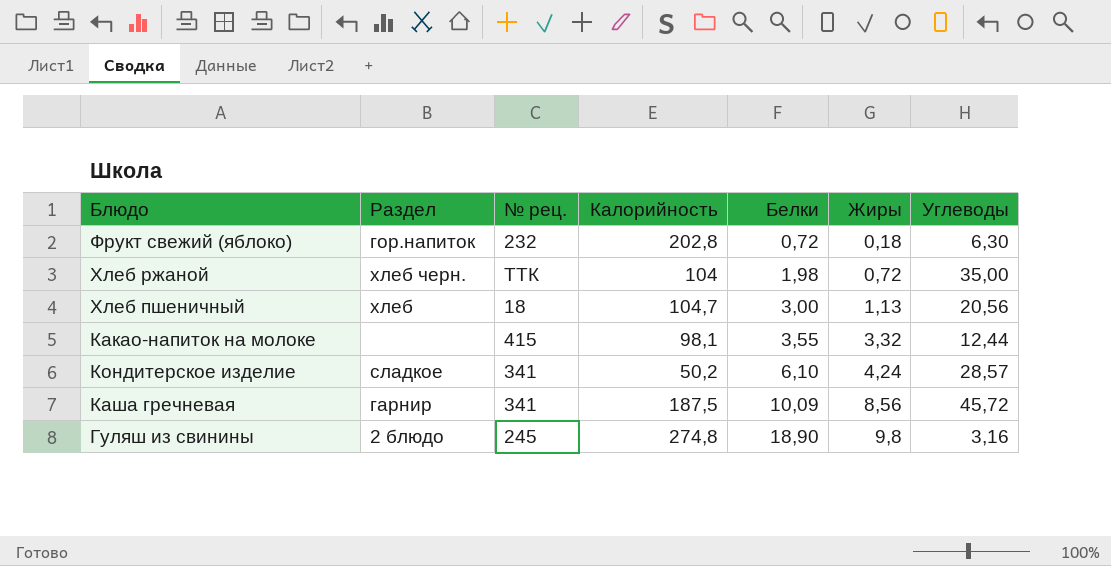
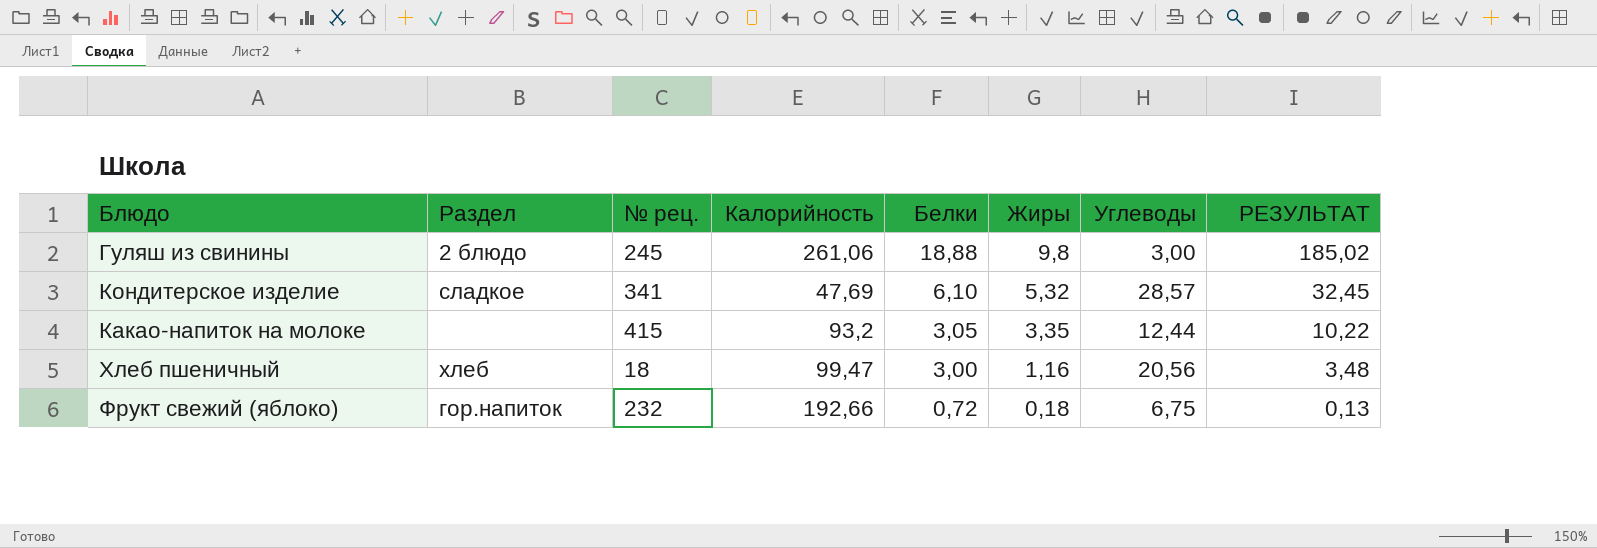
row order: Белки ascending -> Белки descending
column РЕЗУЛЬТАТ | formula: none -> [Белки] * [Жиры]
row Хлеб ржаной: хлеб черн. | ТТК | 104 | 1,98 | 0,72 | 35,00 -> none
row Каша гречневая: гарнир | 341 | 187,5 | 10,09 | 8,56 | 45,72 -> none
Гуляш из свинины | Калорийность: 274,8 -> 261,06
Гуляш из свинины | Белки: 18,90 -> 18,88
Гуляш из свинины | Углеводы: 3,16 -> 3,00
Кондитерское изделие | Калорийность: 50,2 -> 47,69
Кондитерское изделие | Жиры: 4,24 -> 5,32
Какао-напиток на молоке | Калорийность: 98,1 -> 93,2
Какао-напиток на молоке | Белки: 3,55 -> 3,05
Какао-напиток на молоке | Жиры: 3,32 -> 3,35
Хлеб пшеничный | Калорийность: 104,7 -> 99,47
Хлеб пшеничный | Жиры: 1,13 -> 1,16
Фрукт свежий (яблоко) | Калорийность: 202,8 -> 192,66
Фрукт свежий (яблоко) | Углеводы: 6,30 -> 6,75

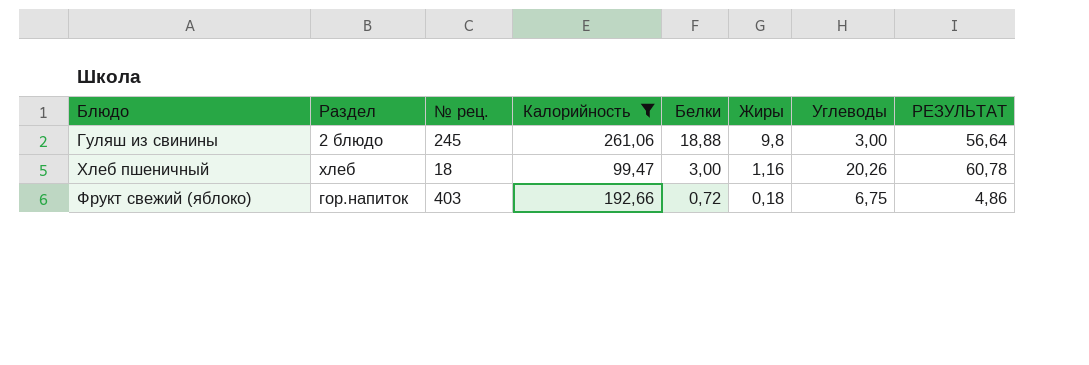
filter: none -> Калорийность >= 99,47
column РЕЗУЛЬТАТ | formula: [Белки] * [Жиры] -> [Белки] * [Углеводы]
Хлеб пшеничный | Углеводы: 20,56 -> 20,26
Фрукт свежий (яблоко) | № рец.: 232 -> 403

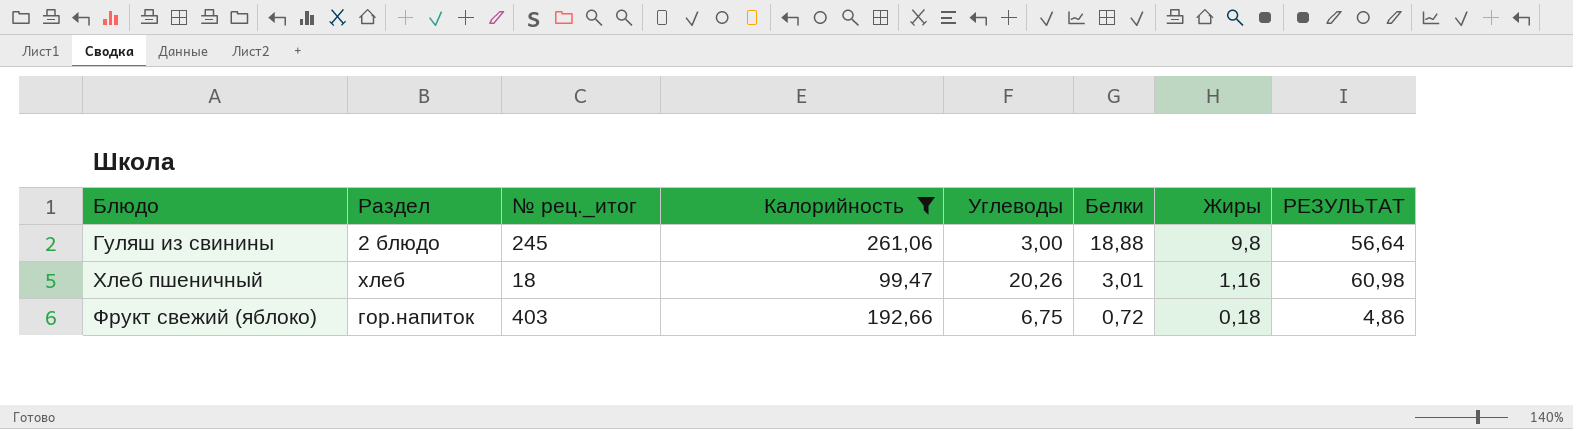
column name: № рец. -> № рец._итог
column Углеводы | position: 7 -> 5
Хлеб пшеничный | Белки: 3,00 -> 3,01
Хлеб пшеничный | РЕЗУЛЬТАТ: 60,78 -> 60,98

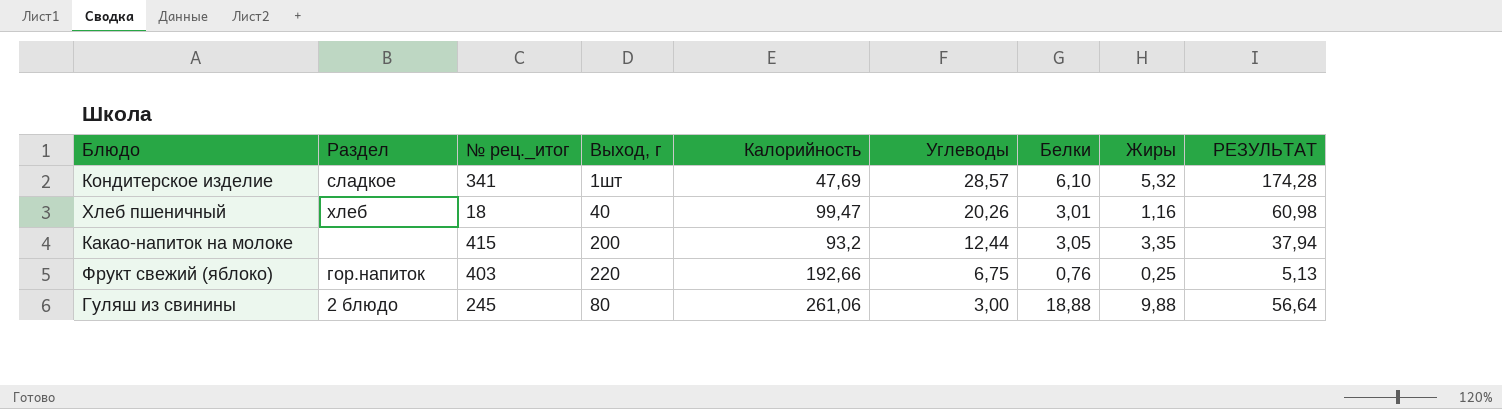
filter: Калорийность >= 99,47 -> none
row order: Белки descending -> Углеводы descending
column Выход, г | position: none -> 4
Фрукт свежий (яблоко) | Белки: 0,72 -> 0,76
Фрукт свежий (яблоко) | Жиры: 0,18 -> 0,25
Фрукт свежий (яблоко) | РЕЗУЛЬТАТ: 4,86 -> 5,13
Гуляш из свинины | Жиры: 9,8 -> 9,88

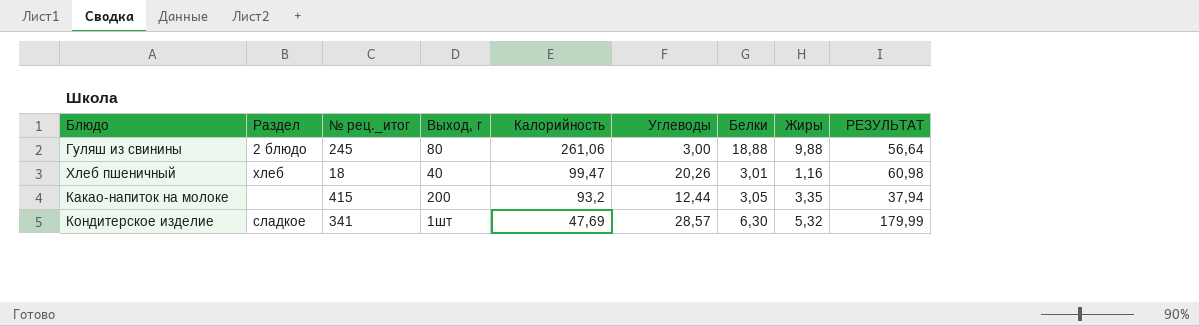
row order: Углеводы descending -> Калорийность descending
row Фрукт свежий (яблоко): гор.напиток | 403 | 220 | 192,66 | 6,75 | 0,76 | 0,25 | 5,13 -> none
Кондитерское изделие | Белки: 6,10 -> 6,30
Кондитерское изделие | РЕЗУЛЬТАТ: 174,28 -> 179,99

